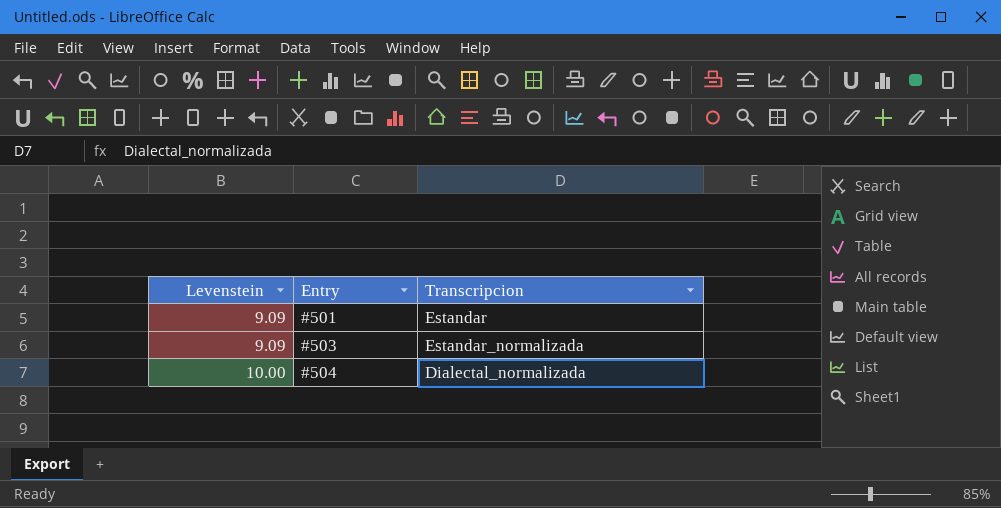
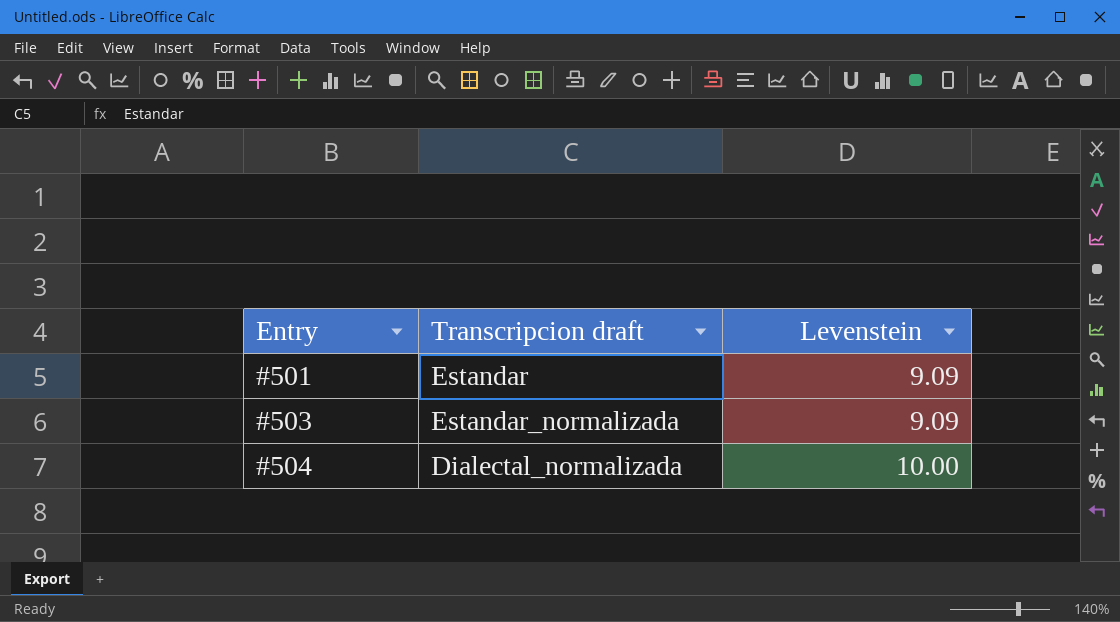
column name: Transcripcion -> Transcripcion draft
column Levenstein | position: 1 -> 3

